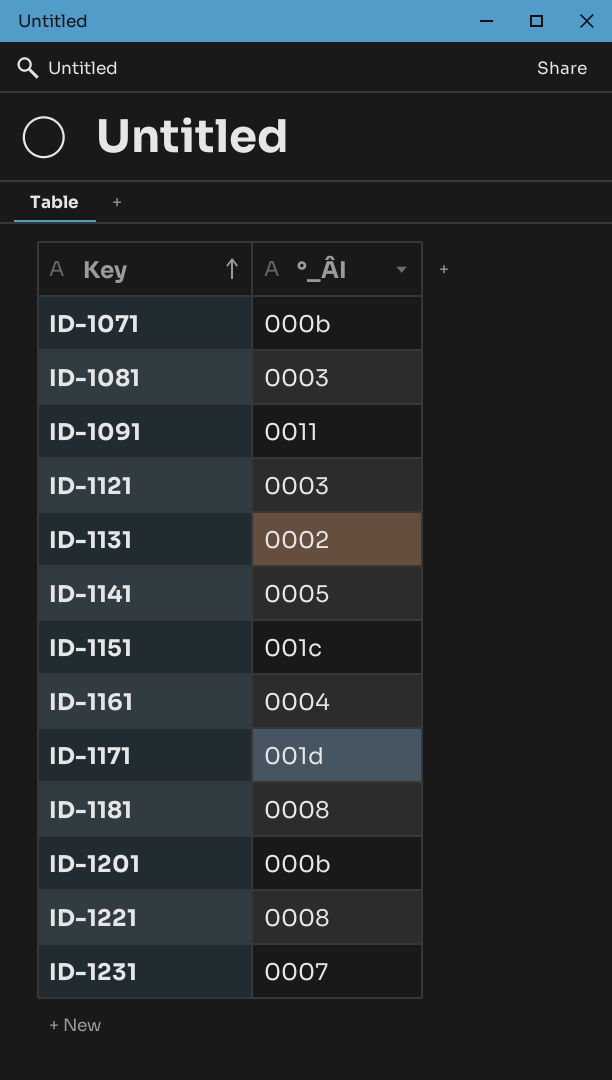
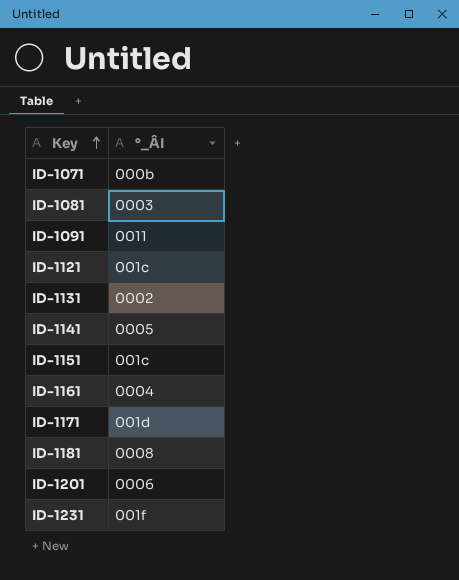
row ID-1221: 0008 -> none
ID-1121 | °_ÂI: 0003 -> 001c
ID-1201 | °_ÂI: 000b -> 0006
ID-1231 | °_ÂI: 0007 -> 001f

